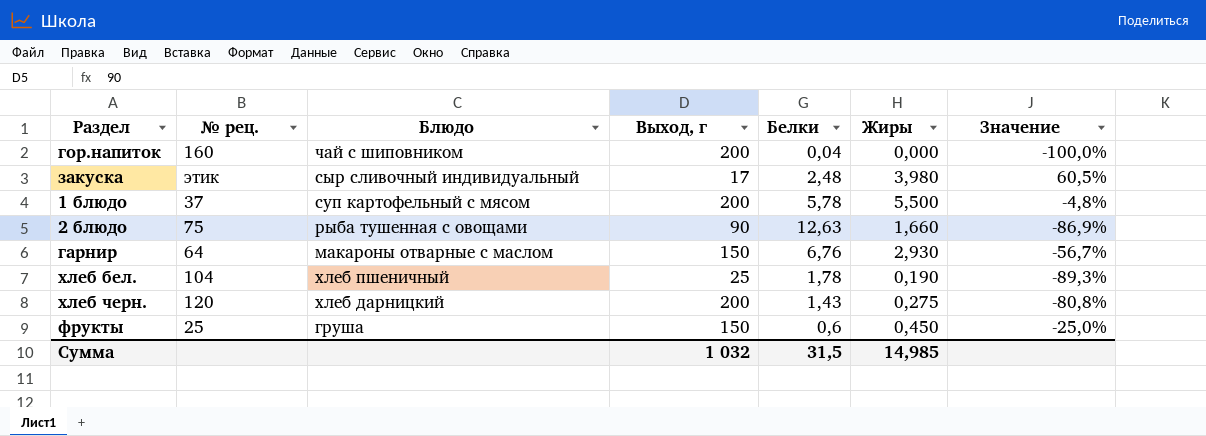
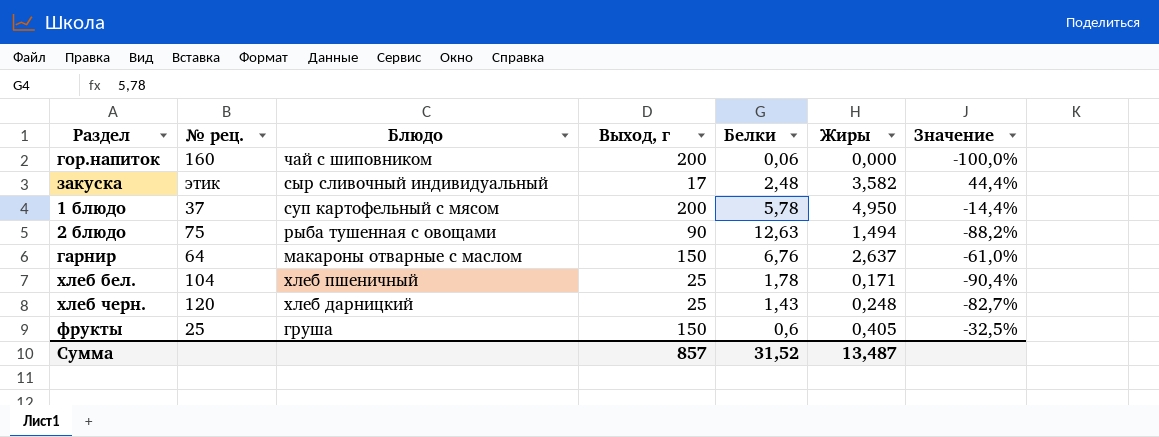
гор.напиток | Белки: 0,04 -> 0,06
закуска | Жиры: 3,980 -> 3,582
закуска | Значение: 60,5% -> 44,4%
1 блюдо | Жиры: 5,500 -> 4,950
1 блюдо | Значение: -4,8% -> -14,4%
2 блюдо | Жиры: 1,660 -> 1,494
2 блюдо | Значение: -86,9% -> -88,2%
гарнир | Жиры: 2,930 -> 2,637
гарнир | Значение: -56,7% -> -61,0%
хлеб бел. | Жиры: 0,190 -> 0,171
хлеб бел. | Значение: -89,3% -> -90,4%
хлеб черн. | Выход, г: 200 -> 25
хлеб черн. | Жиры: 0,275 -> 0,248
хлеб черн. | Значение: -80,8% -> -82,7%
фрукты | Жиры: 0,450 -> 0,405
фрукты | Значение: -25,0% -> -32,5%
Сумма | Выход, г: 1 032 -> 857
Сумма | Белки: 31,5 -> 31,52
Сумма | Жиры: 14,985 -> 13,487

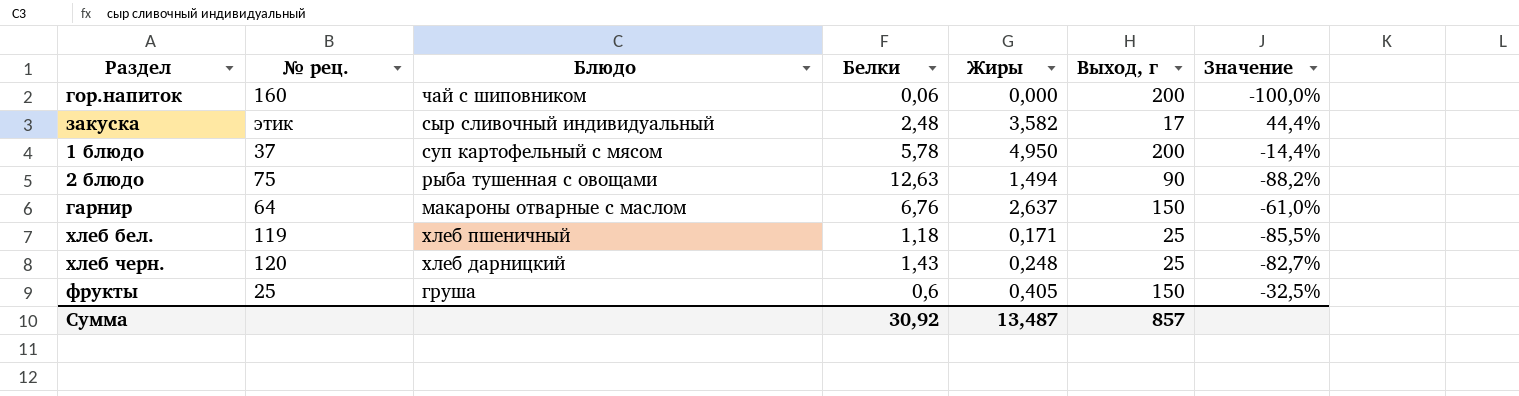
column Выход, г | position: 4 -> 6
хлеб бел. | № рец.: 104 -> 119
хлеб бел. | Белки: 1,78 -> 1,18
хлеб бел. | Значение: -90,4% -> -85,5%
Сумма | Белки: 31,52 -> 30,92

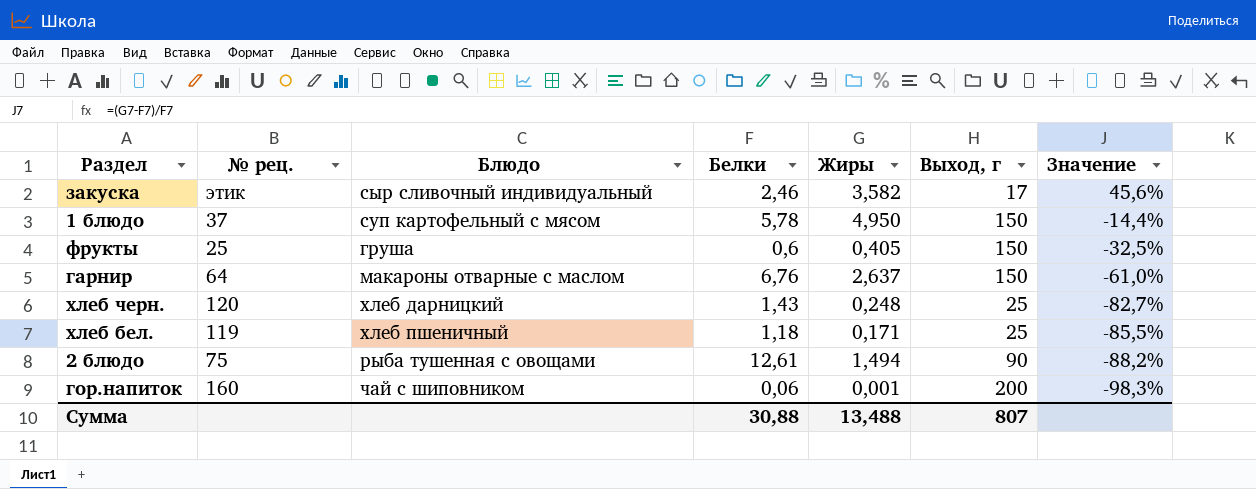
row order: none -> Значение descending
закуска | Белки: 2,48 -> 2,46
закуска | Значение: 44,4% -> 45,6%
1 блюдо | Выход, г: 200 -> 150
2 блюдо | Белки: 12,63 -> 12,61
гор.напиток | Жиры: 0,000 -> 0,001
гор.напиток | Значение: -100,0% -> -98,3%
Сумма | Белки: 30,92 -> 30,88
Сумма | Жиры: 13,487 -> 13,488
Сумма | Выход, г: 857 -> 807

